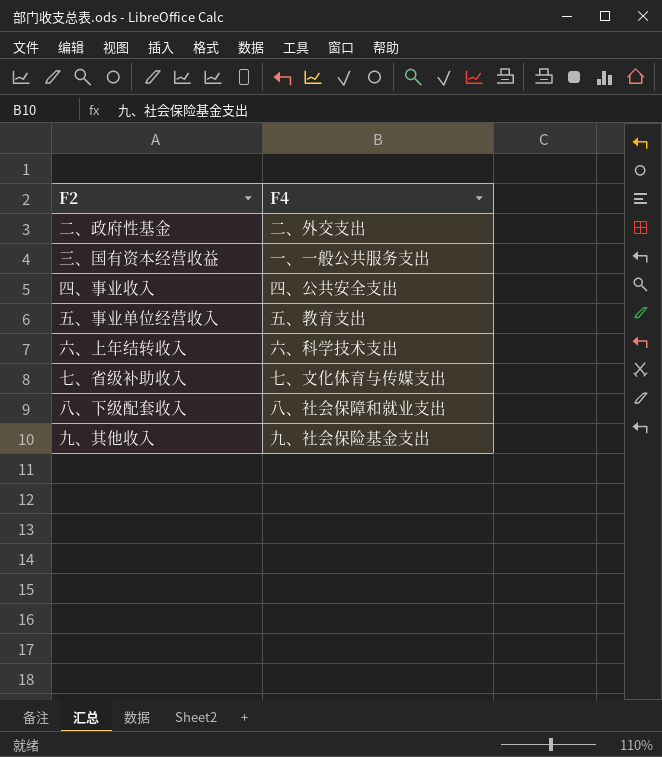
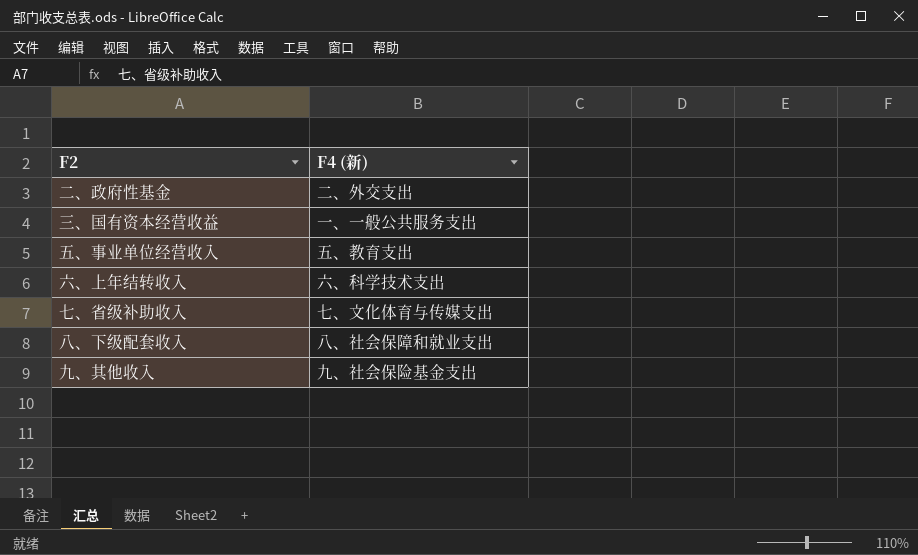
column name: F4 -> F4 (新)
row 四、事业收入: 四、公共安全支出 -> none

